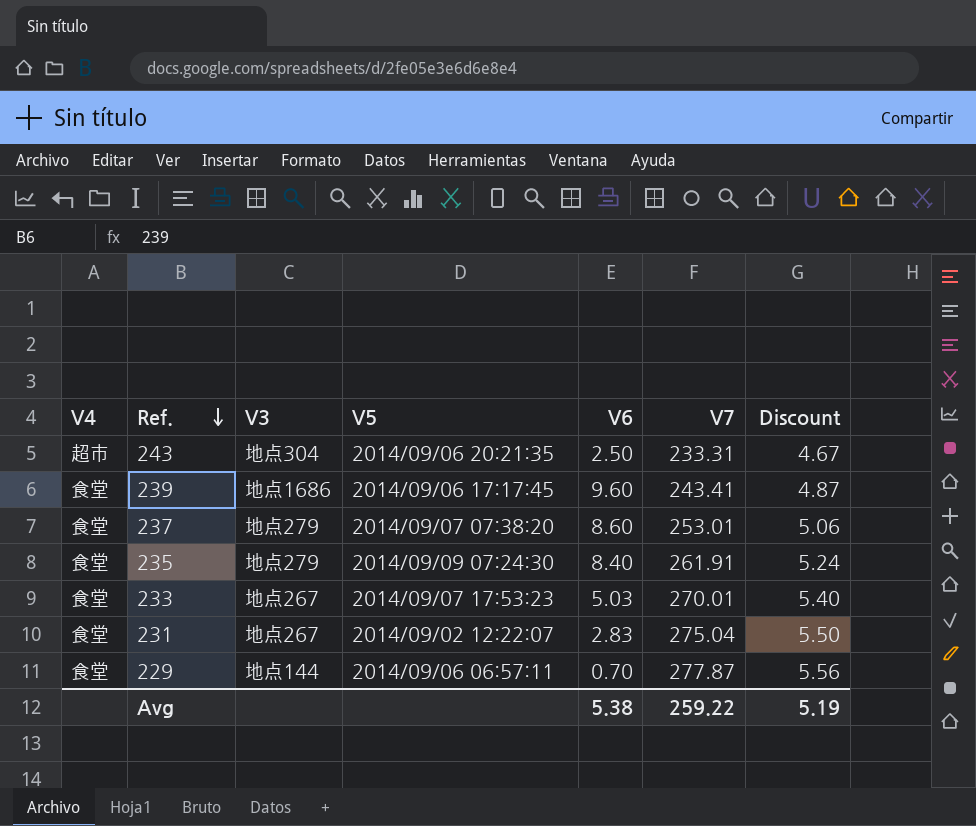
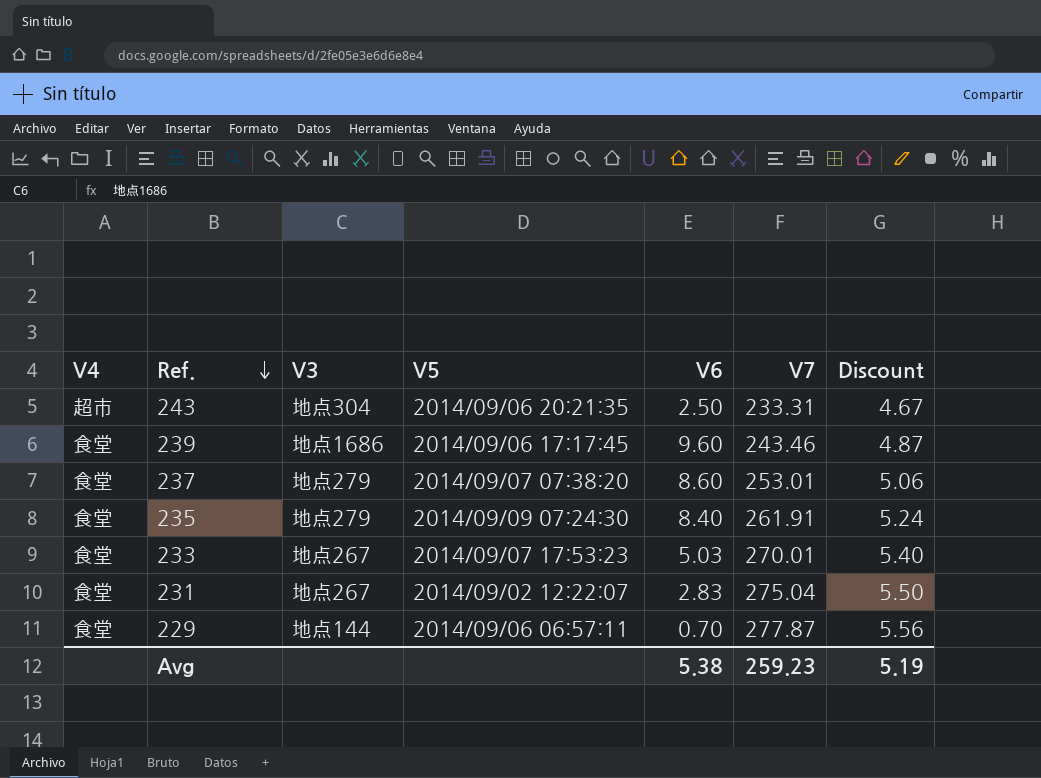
239 | V7: 243.41 -> 243.46
Avg | V7: 259.22 -> 259.23

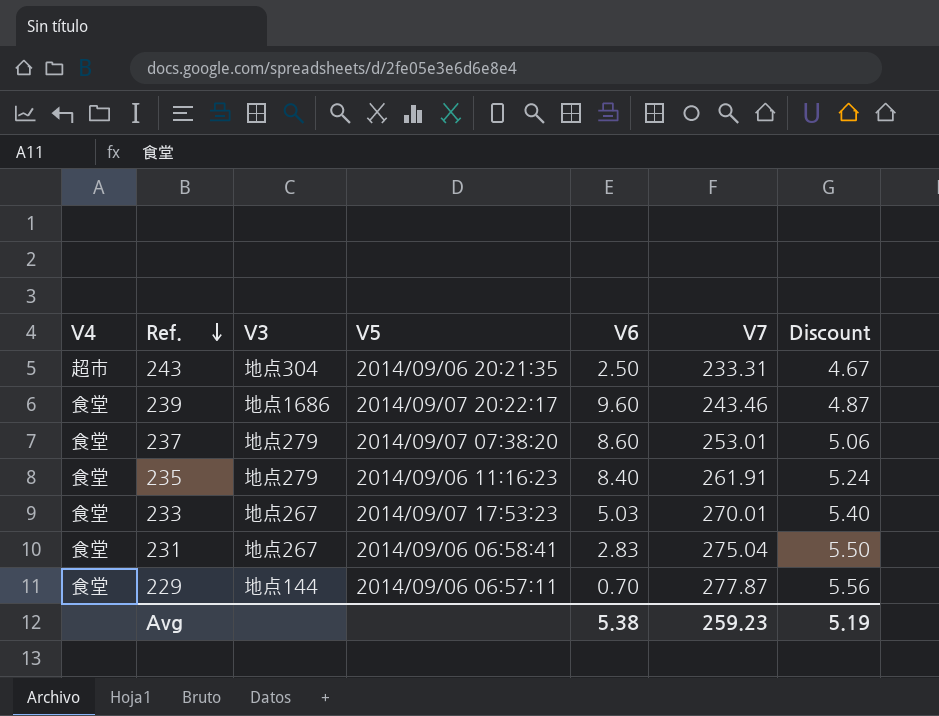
239 | V5: 2014/09/06 17:17:45 -> 2014/09/07 20:22:17
235 | V5: 2014/09/09 07:24:30 -> 2014/09/06 11:16:23
231 | V5: 2014/09/02 12:22:07 -> 2014/09/06 06:58:41

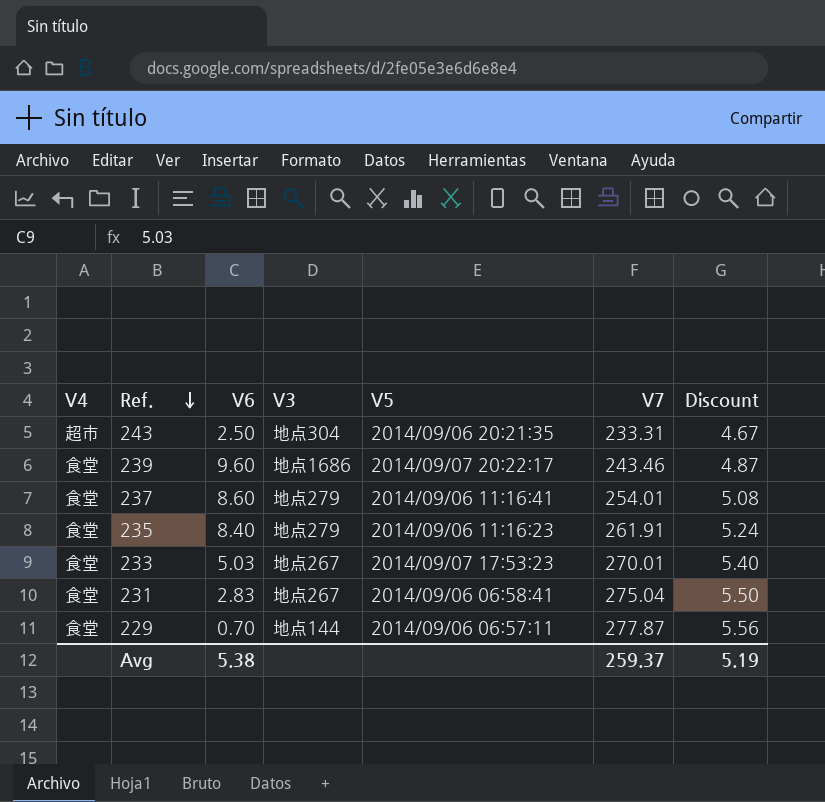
column V6 | position: 5 -> 3
237 | V5: 2014/09/07 07:38:20 -> 2014/09/06 11:16:41
237 | V7: 253.01 -> 254.01
237 | Discount: 5.06 -> 5.08
Avg | V7: 259.23 -> 259.37

